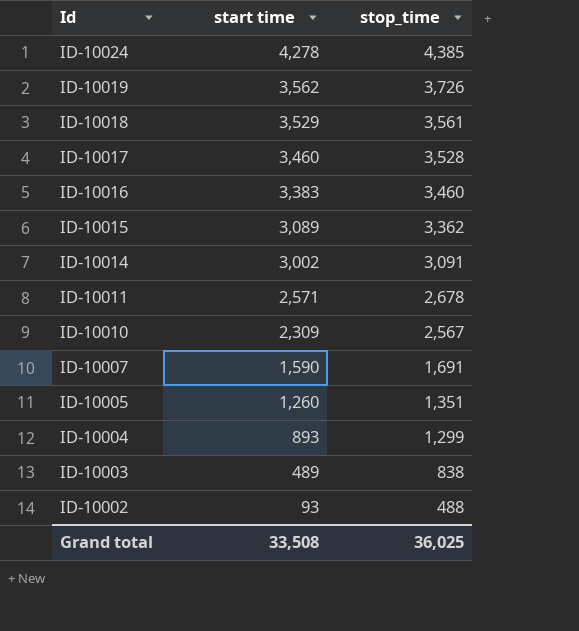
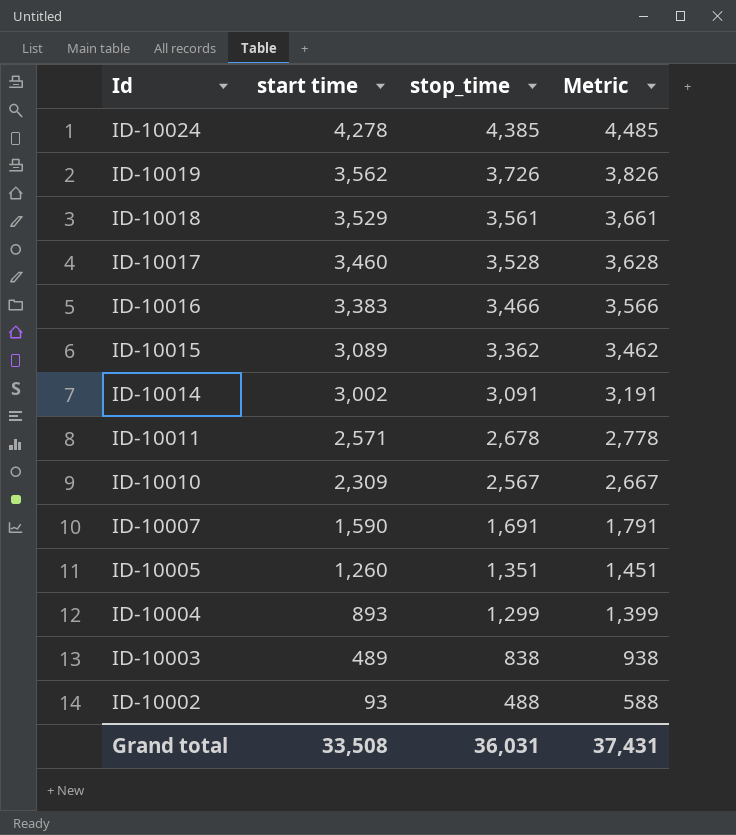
column Metric | formula: none -> [stop_time] + 100
ID-10016 | stop_time: 3,460 -> 3,466
Grand total | stop_time: 36,025 -> 36,031

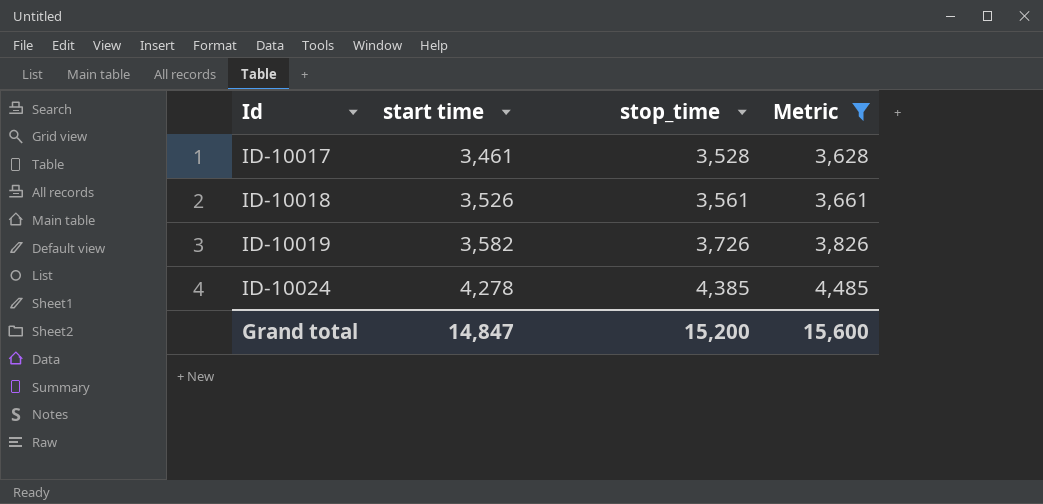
filter: none -> Metric >= 3,628
row order: Id descending -> Id ascending
ID-10017 | start time: 3,460 -> 3,461
ID-10018 | start time: 3,529 -> 3,526
ID-10019 | start time: 3,562 -> 3,582
Grand total | start time: 33,508 -> 14,847
Grand total | stop_time: 36,031 -> 15,200
Grand total | Metric: 37,431 -> 15,600

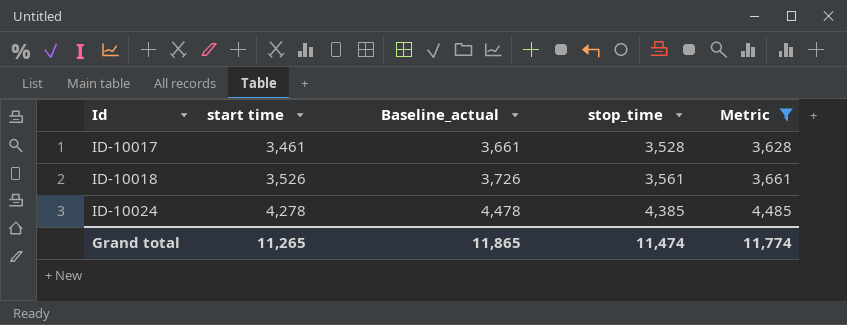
column Baseline_actual | formula: none -> [start time] + 200
row ID-10019: 3,582 | 3,726 | 3,826 -> none
Grand total | start time: 14,847 -> 11,265
Grand total | stop_time: 15,200 -> 11,474
Grand total | Metric: 15,600 -> 11,774

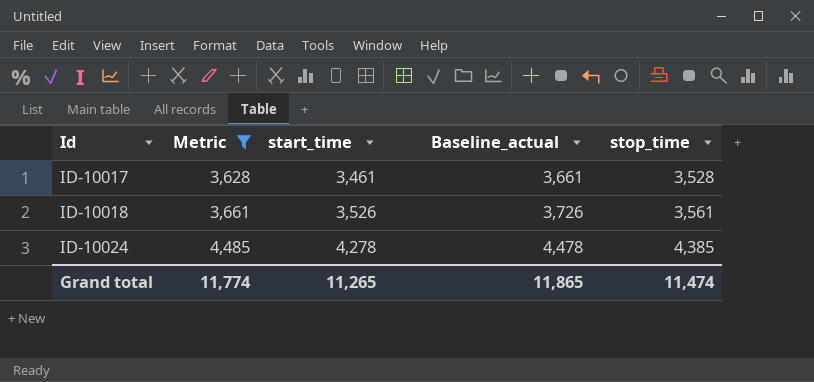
column Metric | position: 5 -> 2
column name: start time -> start_time

